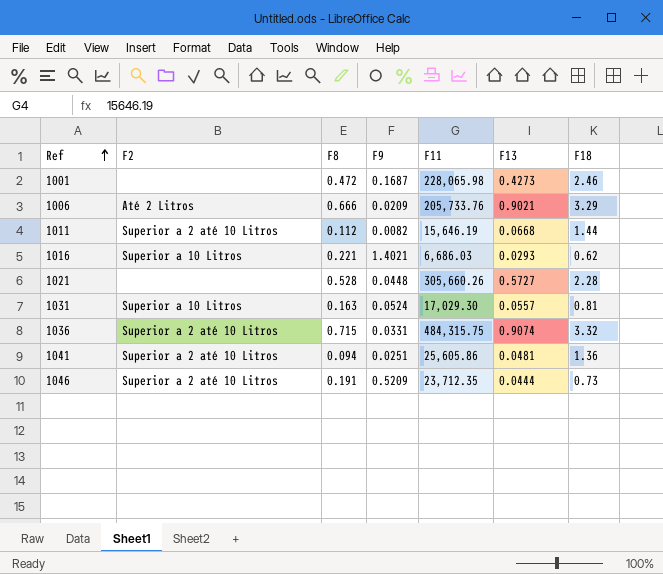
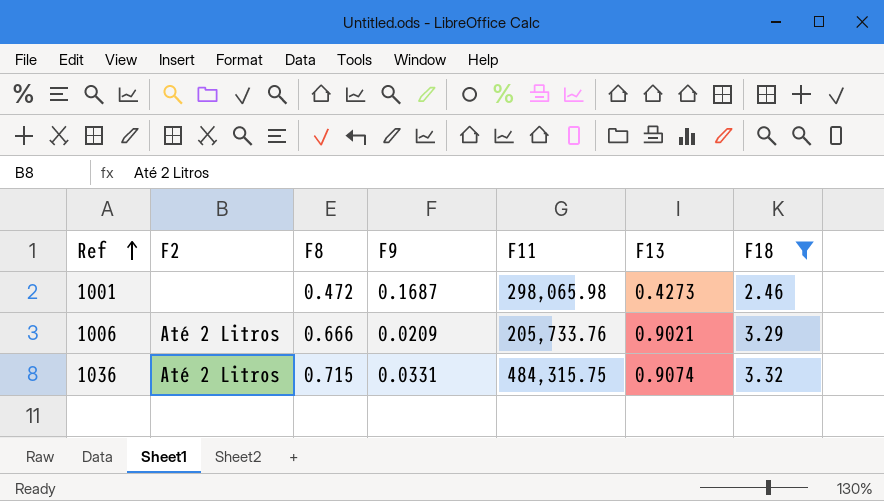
filter: none -> F18 >= 2.46
1001 | F11: 228,065.98 -> 298,065.98
1036 | F2: Superior a 2 até 10 Litros -> Até 2 Litros

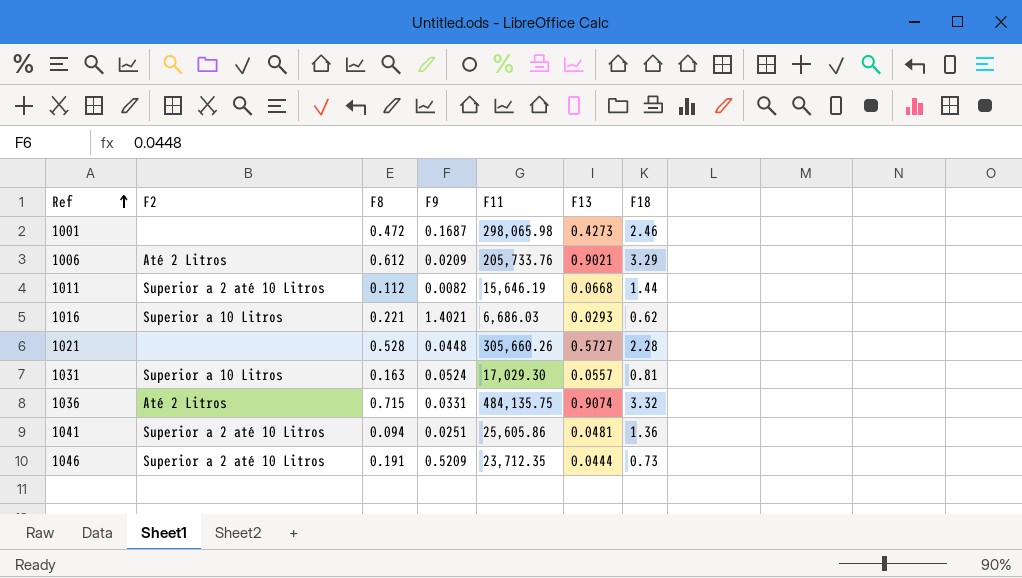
filter: F18 >= 2.46 -> none
1006 | F8: 0.666 -> 0.612
1036 | F11: 484,315.75 -> 484,135.75

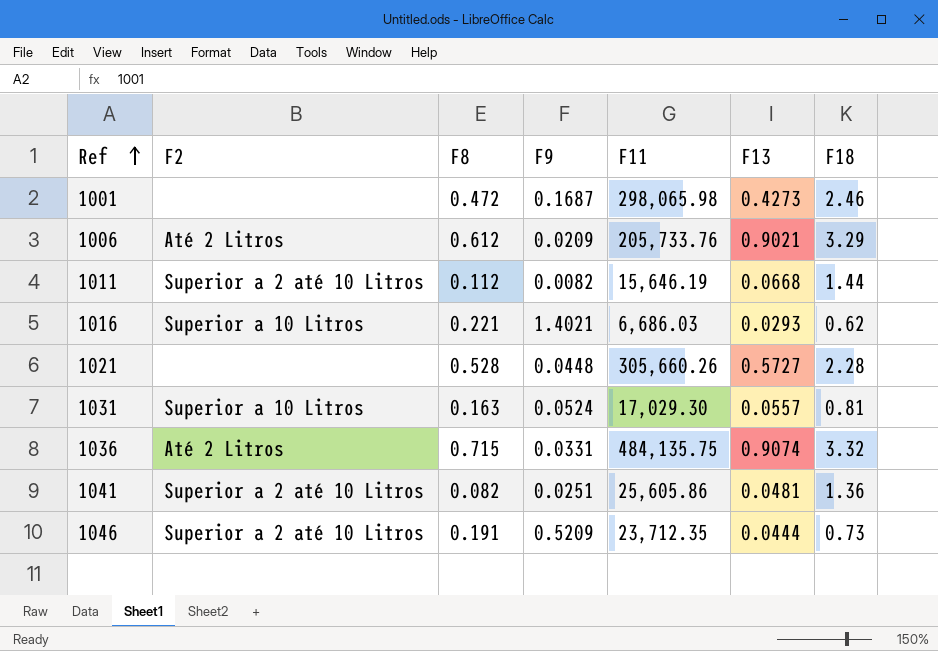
1041 | F8: 0.094 -> 0.082

